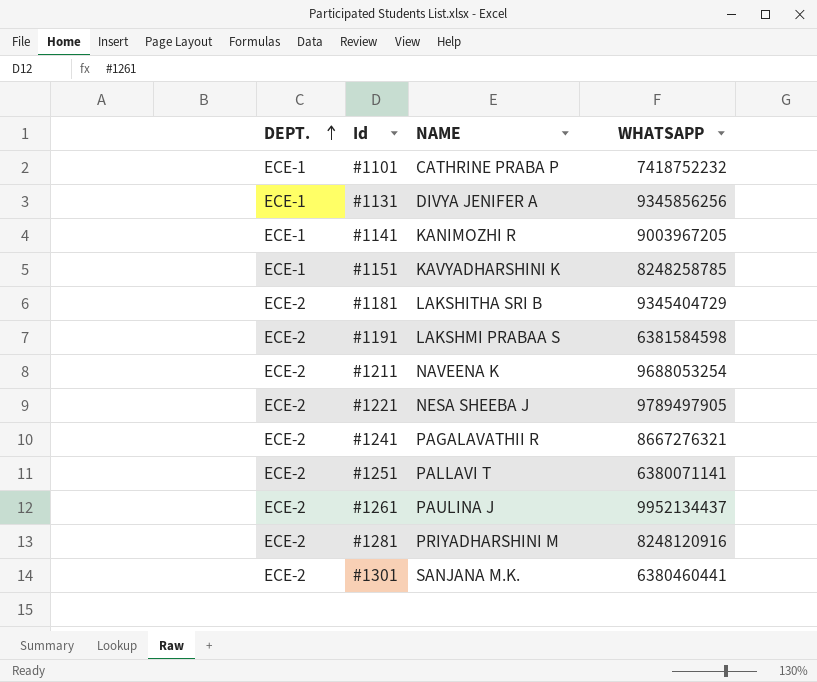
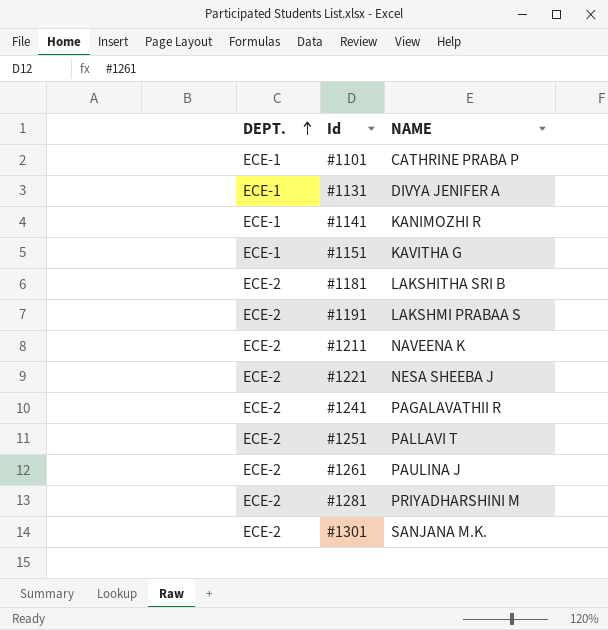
column WHATSAPP | position: 4 -> none
#1151 | NAME: KAVYADHARSHINI K -> KAVITHA G

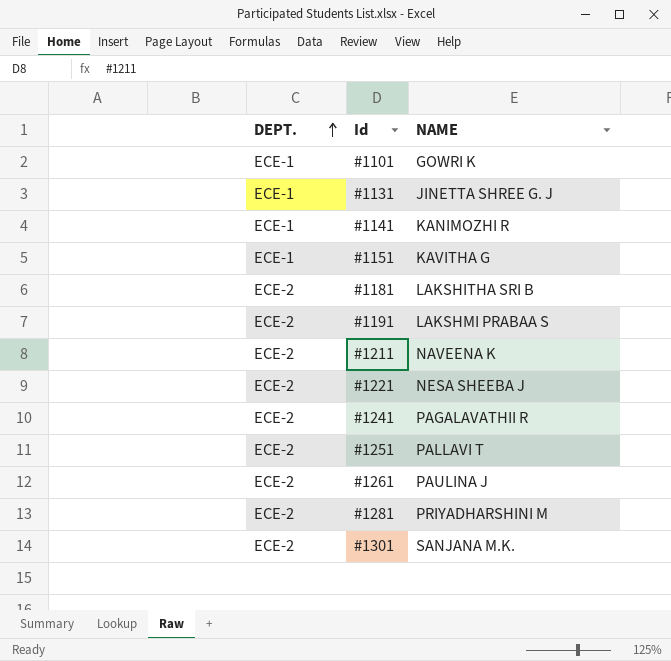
#1101 | NAME: CATHRINE PRABA P -> GOWRI K
#1131 | NAME: DIVYA JENIFER A -> JINETTA SHREE G. J

